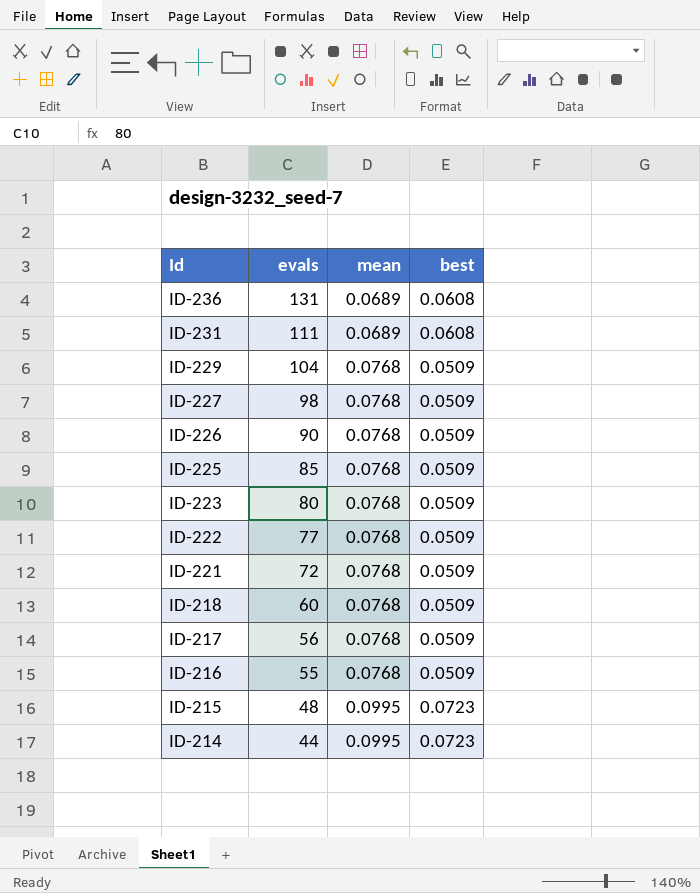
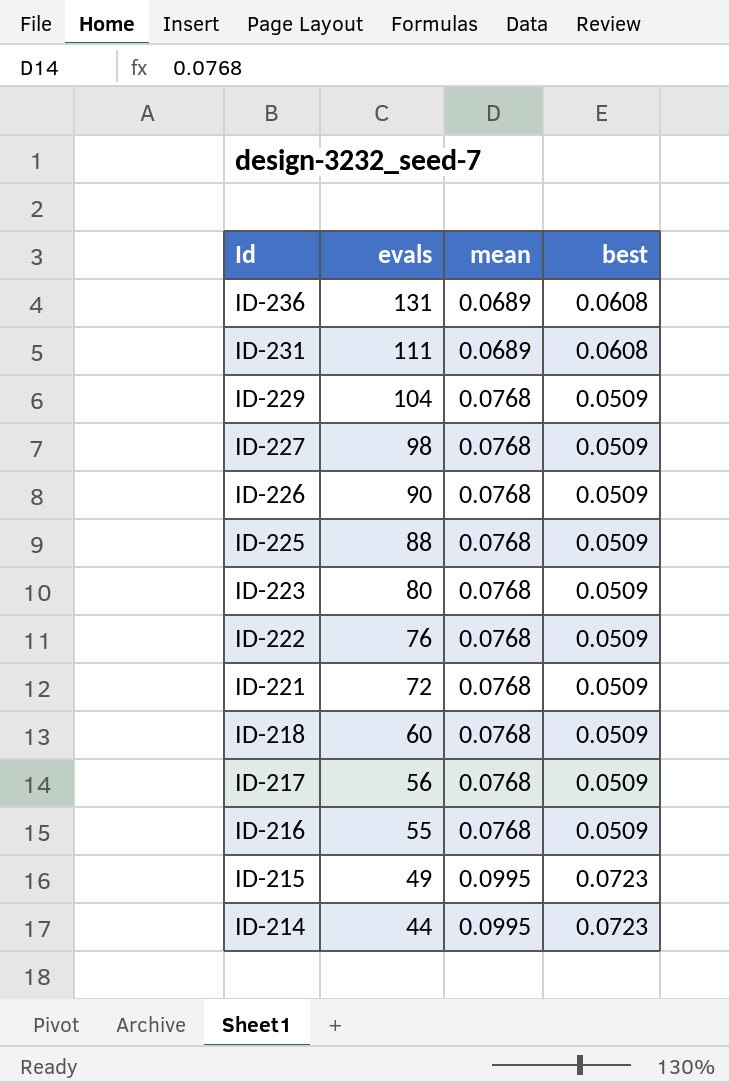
ID-225 | evals: 85 -> 88
ID-222 | evals: 77 -> 76
ID-215 | evals: 48 -> 49

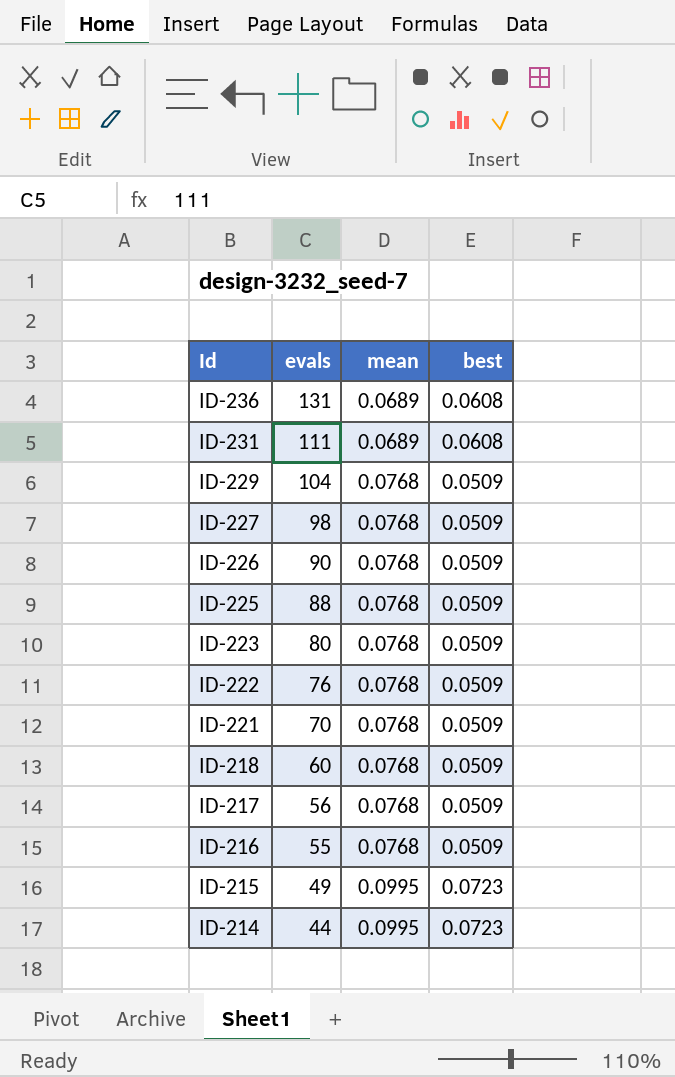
ID-221 | evals: 72 -> 70

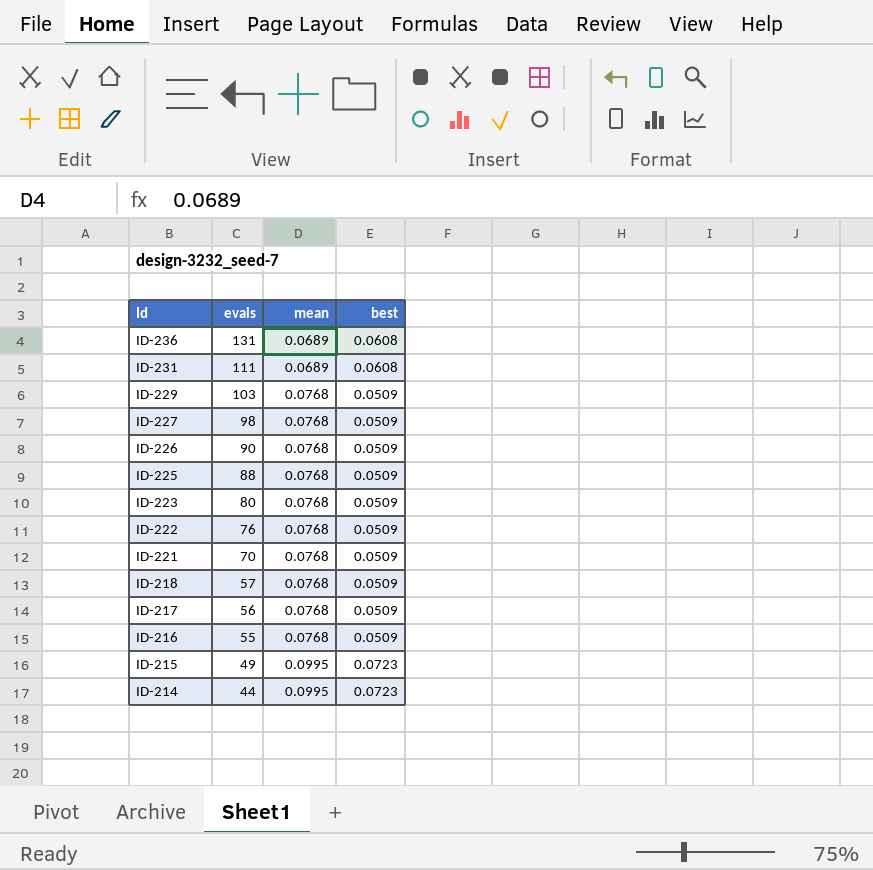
ID-229 | evals: 104 -> 103
ID-218 | evals: 60 -> 57

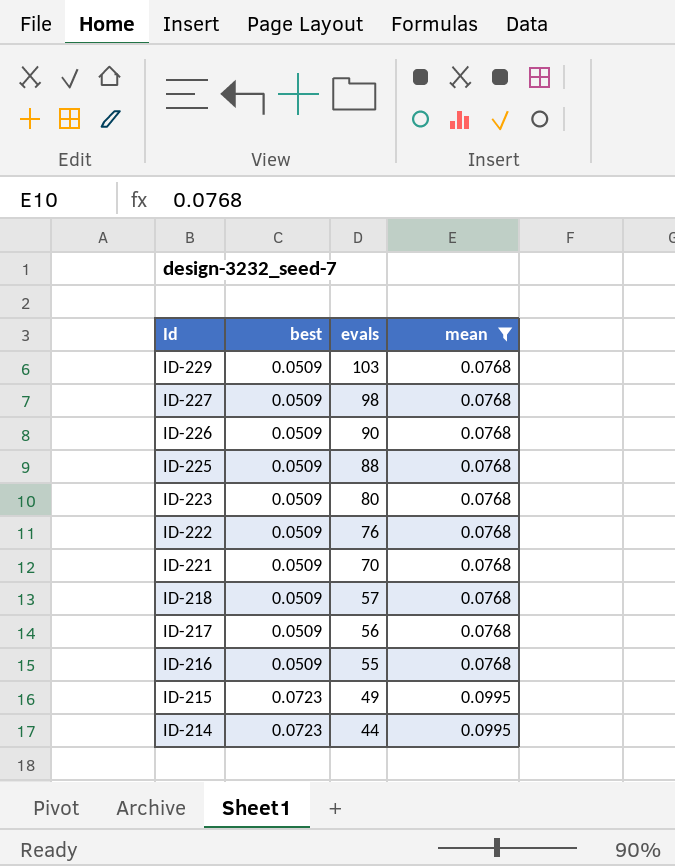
filter: none -> mean != 0.0689
column best | position: 4 -> 2

